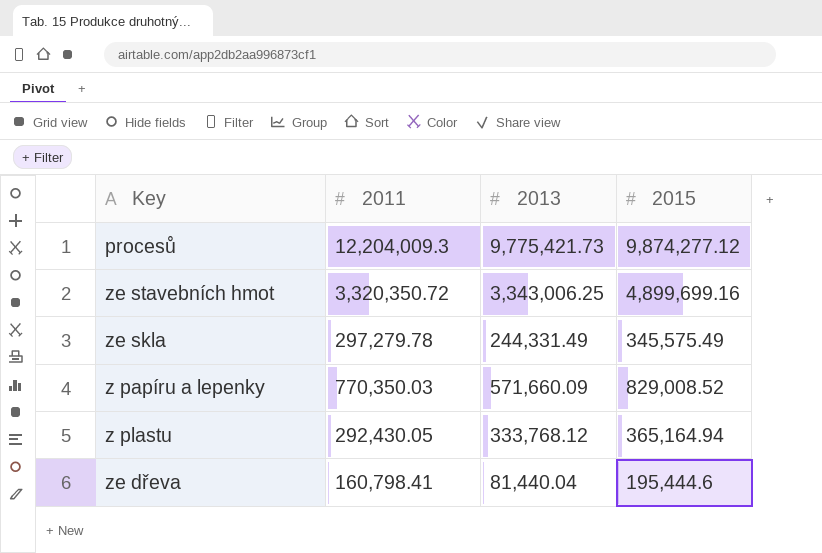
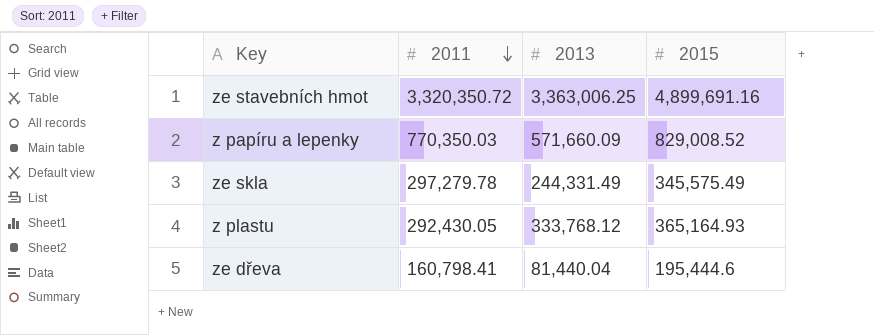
row order: none -> 2011 descending
row procesů: 12,204,009.3 | 9,775,421.73 | 9,874,277.12 -> none
ze stavebních hmot | 2013: 3,343,006.25 -> 3,363,006.25
ze stavebních hmot | 2015: 4,899,699.16 -> 4,899,691.16
z plastu | 2015: 365,164.94 -> 365,164.93

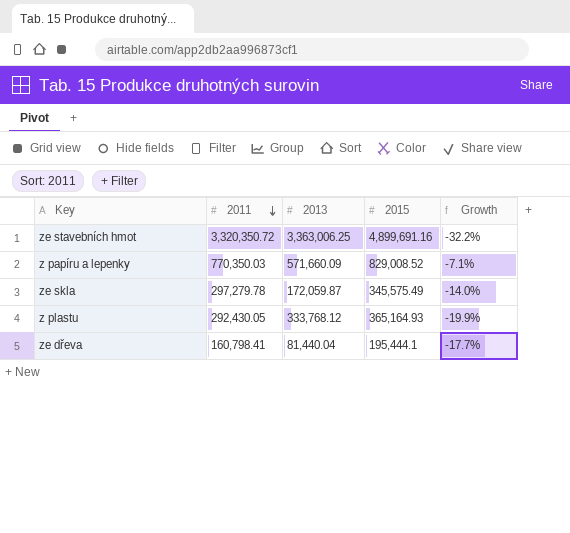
column Growth | formula: none -> ([2011] - [2015]) / [2015]
ze skla | 2013: 244,331.49 -> 172,059.87
ze dřeva | 2015: 195,444.6 -> 195,444.1

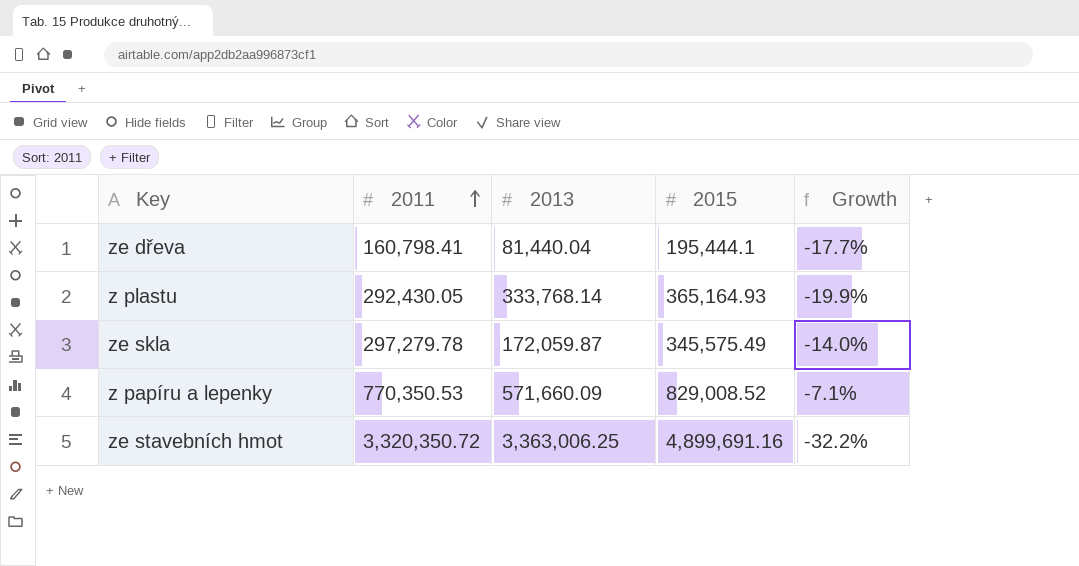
row order: 2011 descending -> 2011 ascending
z plastu | 2013: 333,768.12 -> 333,768.14
z papíru a lepenky | 2011: 770,350.03 -> 770,350.53

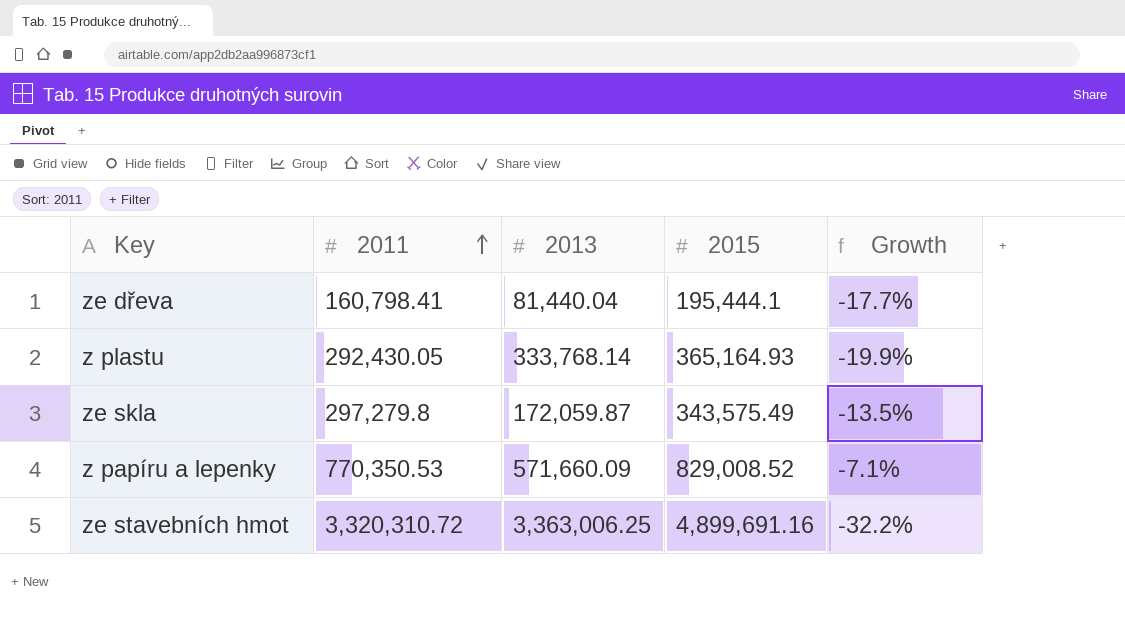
ze skla | 2011: 297,279.78 -> 297,279.8
ze skla | 2015: 345,575.49 -> 343,575.49
ze skla | Growth: -14.0% -> -13.5%
ze stavebních hmot | 2011: 3,320,350.72 -> 3,320,310.72

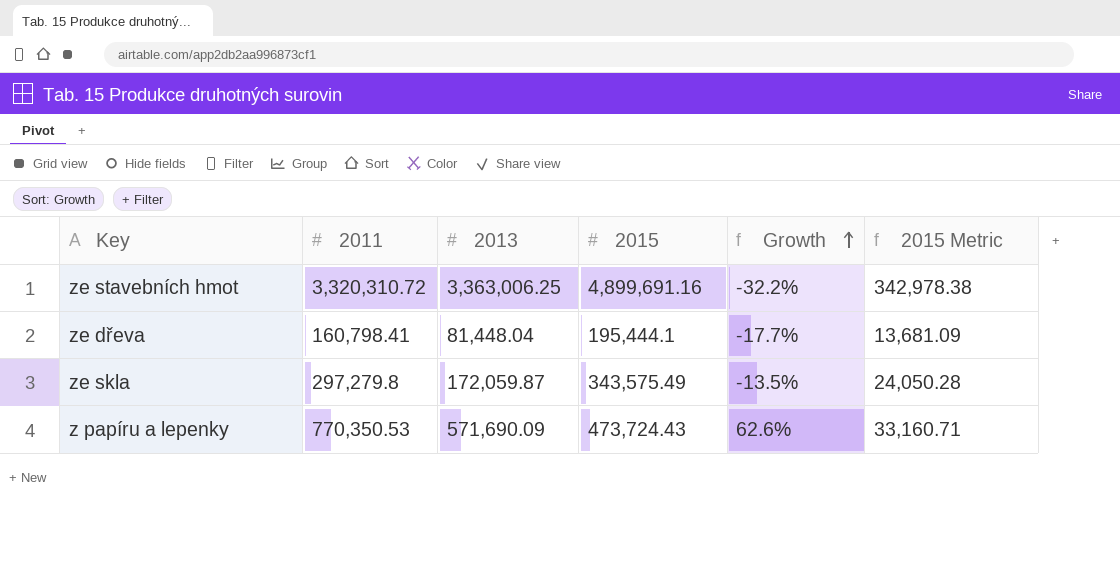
row order: 2011 ascending -> Growth ascending
column 2015 Metric | formula: none -> [2015] * 0.07
row z plastu: 292,430.05 | 333,768.14 | 365,164.93 | -19.9% -> none
ze dřeva | 2013: 81,440.04 -> 81,448.04
z papíru a lepenky | 2013: 571,660.09 -> 571,690.09
z papíru a lepenky | 2015: 829,008.52 -> 473,724.43
z papíru a lepenky | Growth: -7.1% -> 62.6%

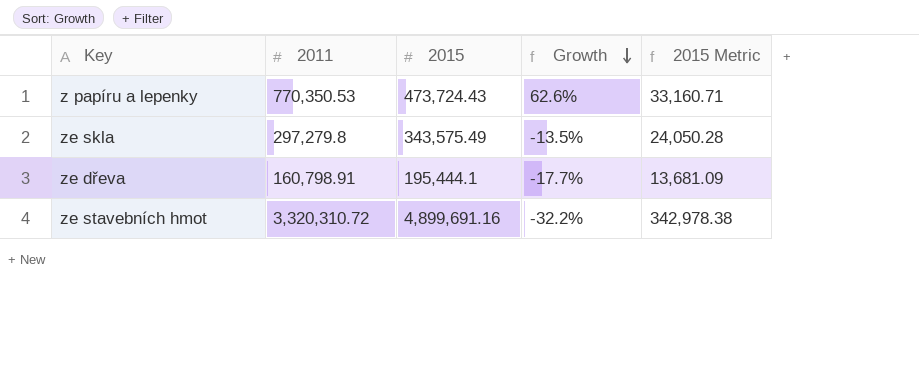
row order: Growth ascending -> Growth descending
column 2013 | position: 3 -> none
ze dřeva | 2011: 160,798.41 -> 160,798.91

